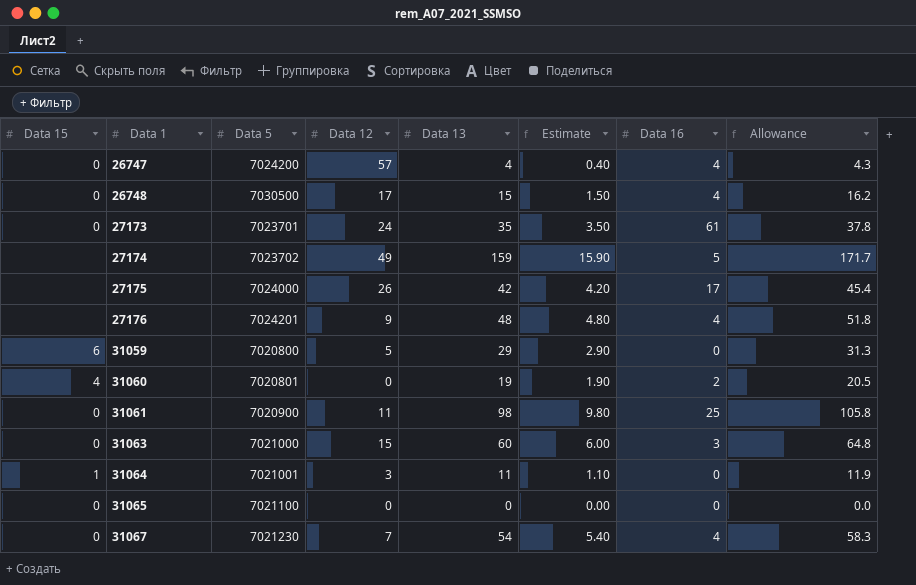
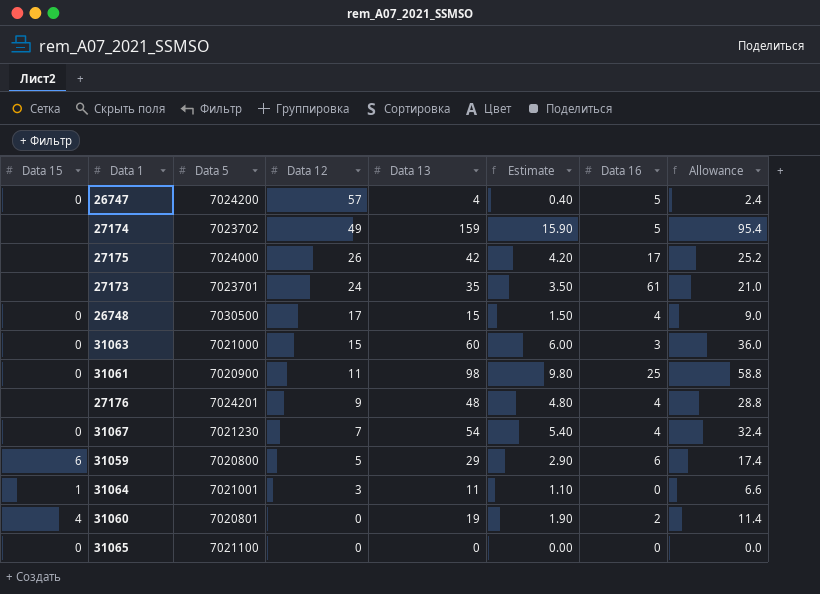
row order: Data 1 ascending -> Data 12 descending
column Allowance | formula: [Data 13] * 1.08 -> [Data 13] * 0.6
26747 | Data 16: 4 -> 5
27173 | Data 15: 0 -> none
31059 | Data 16: 0 -> 6

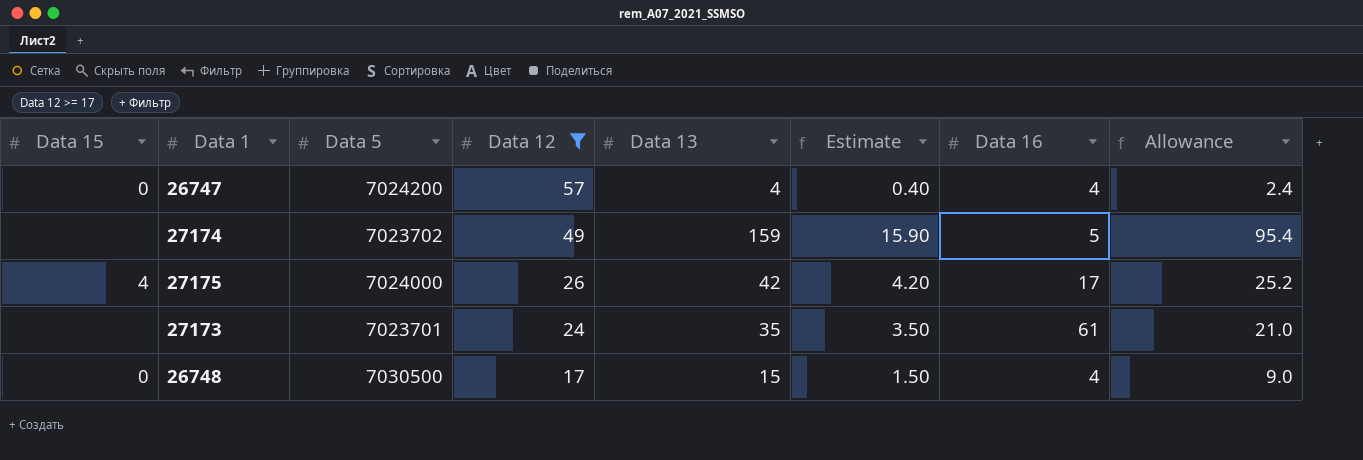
filter: none -> Data 12 >= 17
26747 | Data 16: 5 -> 4
27175 | Data 15: none -> 4

